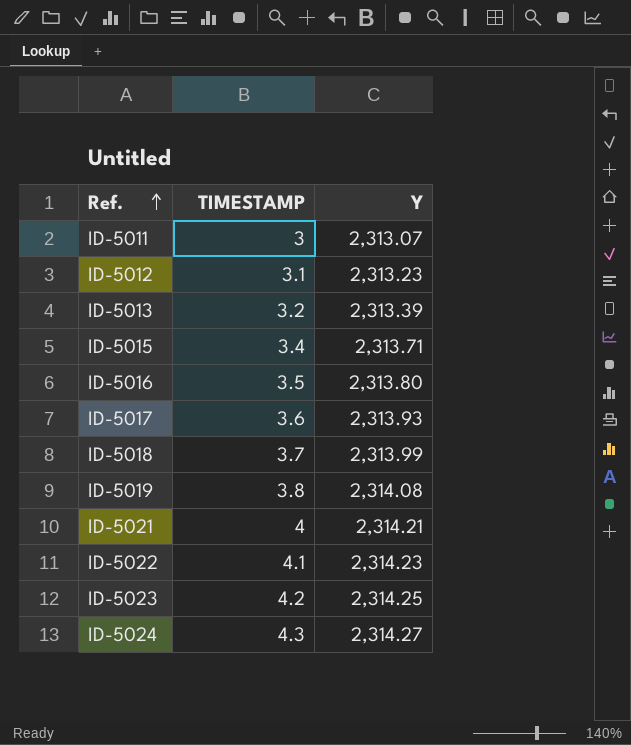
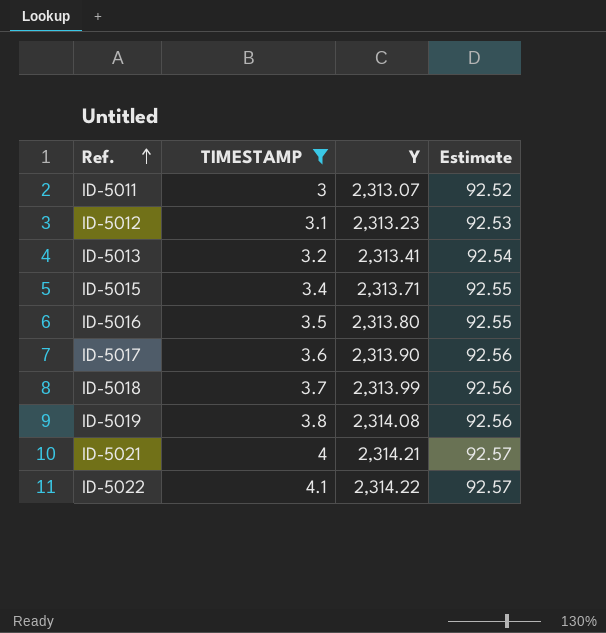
filter: none -> TIMESTAMP <= 4.1
column Estimate | formula: none -> [Y] * 0.04
ID-5013 | Y: 2,313.39 -> 2,313.41
ID-5017 | Y: 2,313.93 -> 2,313.90
ID-5022 | Y: 2,314.23 -> 2,314.22

